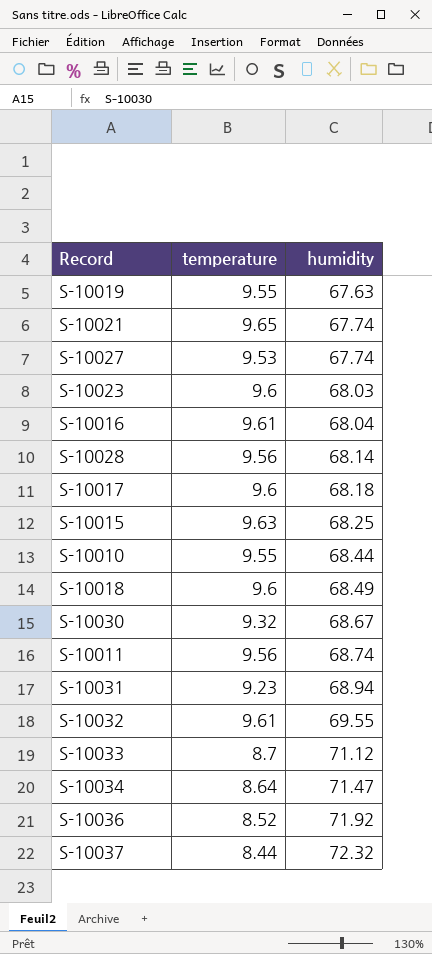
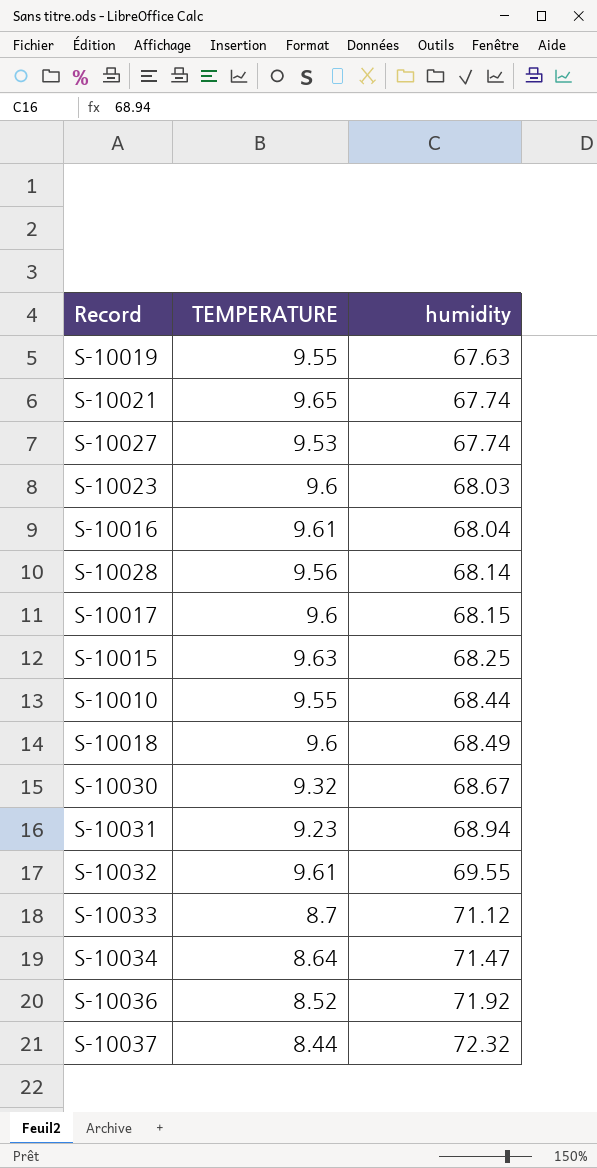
column name: temperature -> TEMPERATURE
row S-10011: 9.56 | 68.74 -> none
S-10017 | humidity: 68.18 -> 68.15

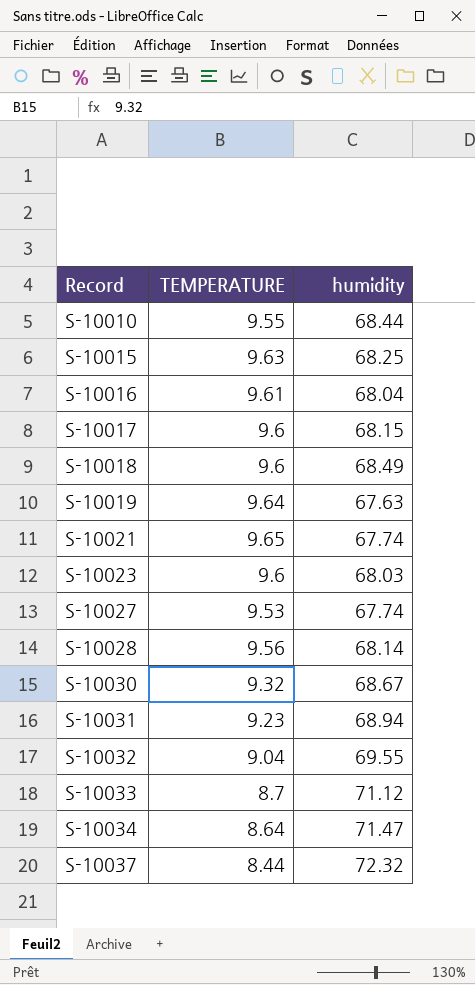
row order: humidity ascending -> Record ascending
row S-10036: 8.52 | 71.92 -> none
S-10019 | TEMPERATURE: 9.55 -> 9.64
S-10032 | TEMPERATURE: 9.61 -> 9.04

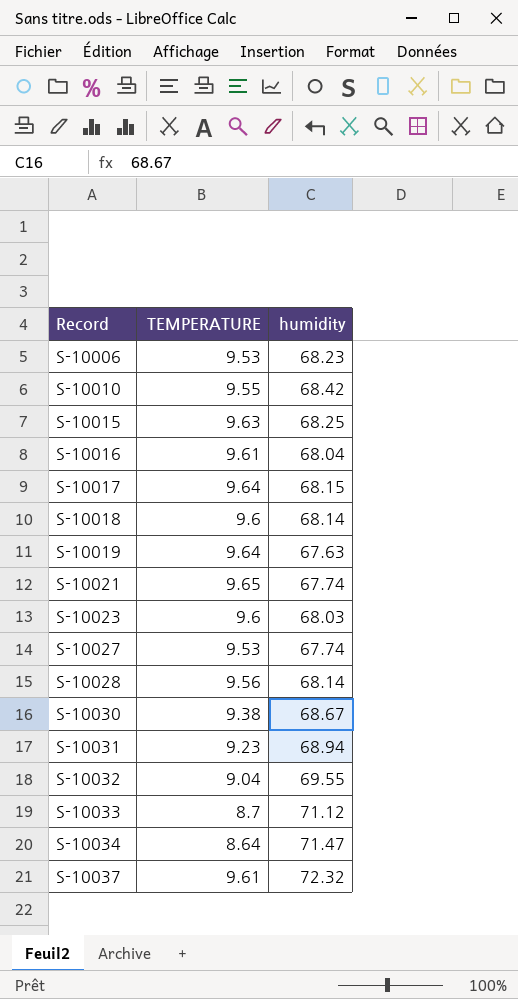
row S-10006: none -> 9.53 | 68.23
S-10010 | humidity: 68.44 -> 68.42
S-10017 | TEMPERATURE: 9.6 -> 9.64
S-10018 | humidity: 68.49 -> 68.14
S-10030 | TEMPERATURE: 9.32 -> 9.38
S-10037 | TEMPERATURE: 8.44 -> 9.61

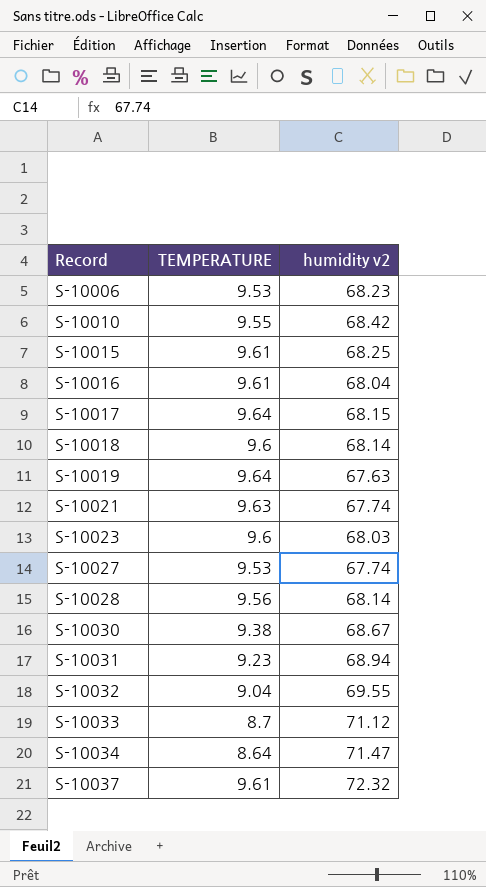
column name: humidity -> humidity v2
S-10015 | TEMPERATURE: 9.63 -> 9.61
S-10021 | TEMPERATURE: 9.65 -> 9.63

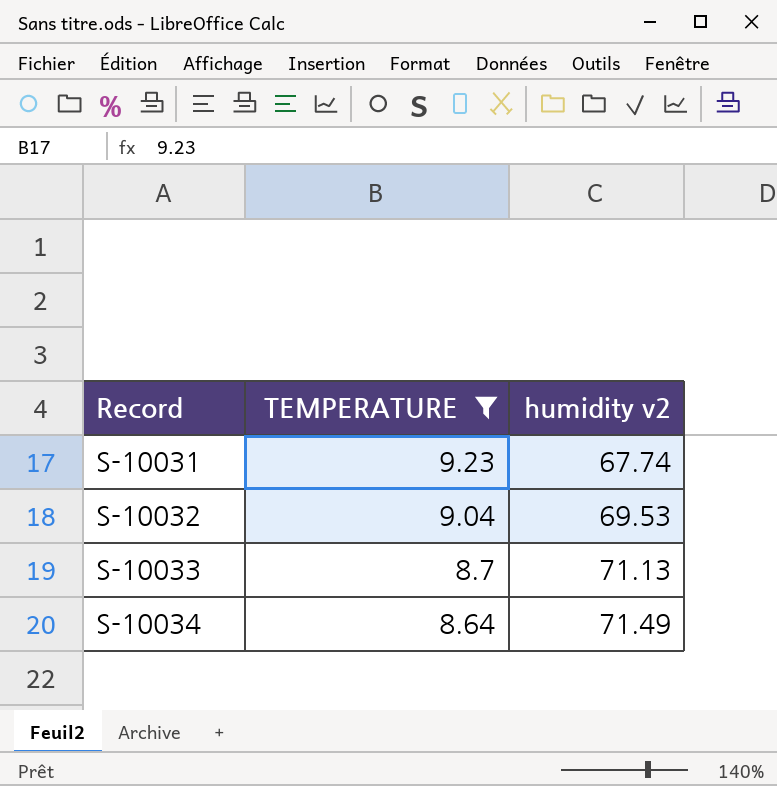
filter: none -> TEMPERATURE <= 9.23
S-10031 | humidity v2: 68.94 -> 67.74
S-10032 | humidity v2: 69.55 -> 69.53
S-10033 | humidity v2: 71.12 -> 71.13
S-10034 | humidity v2: 71.47 -> 71.49

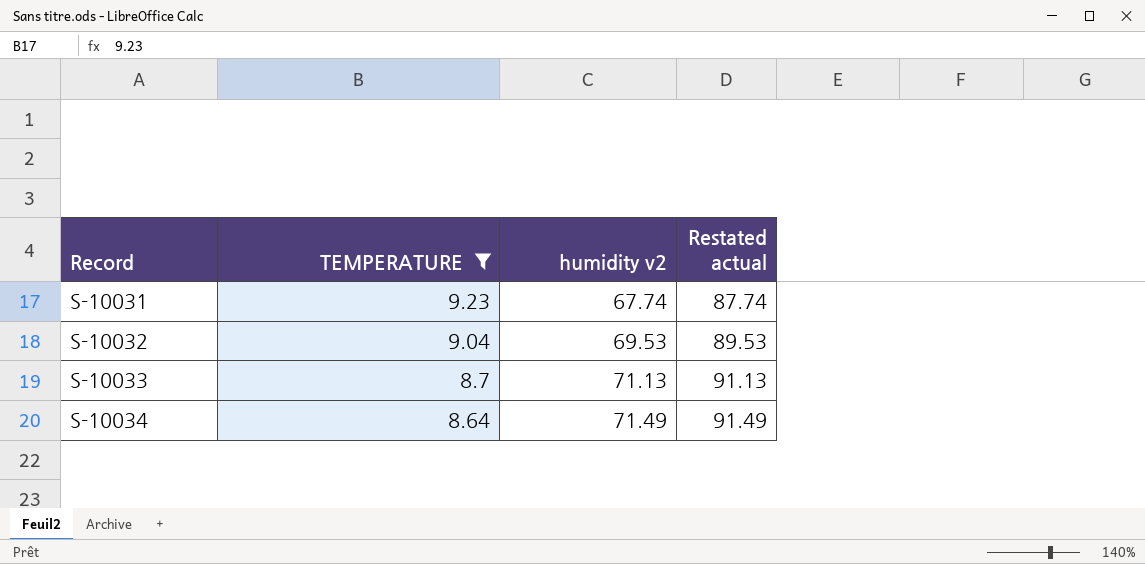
column Restated actual | formula: none -> [humidity v2] + 20

